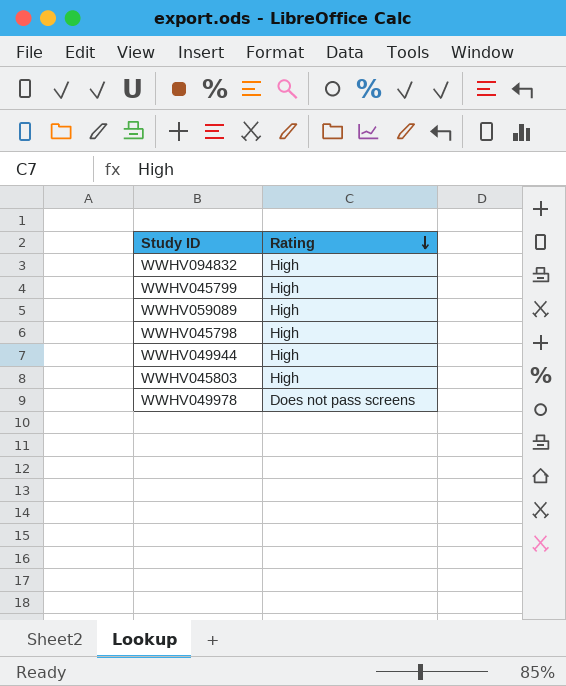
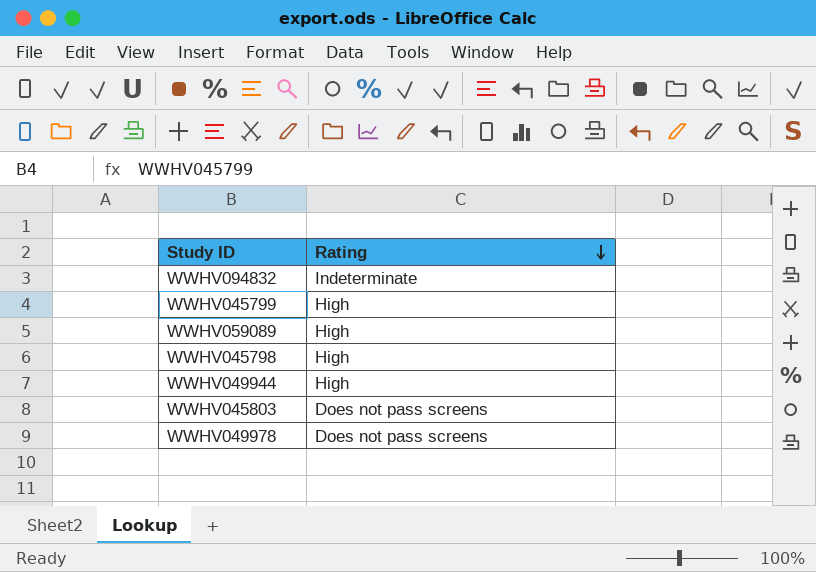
WWHV094832 | Rating: High -> Indeterminate
WWHV045803 | Rating: High -> Does not pass screens

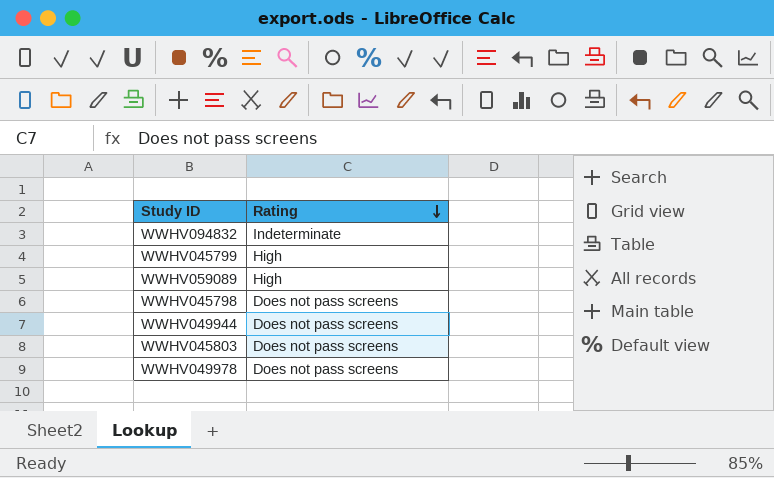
WWHV045798 | Rating: High -> Does not pass screens
WWHV049944 | Rating: High -> Does not pass screens

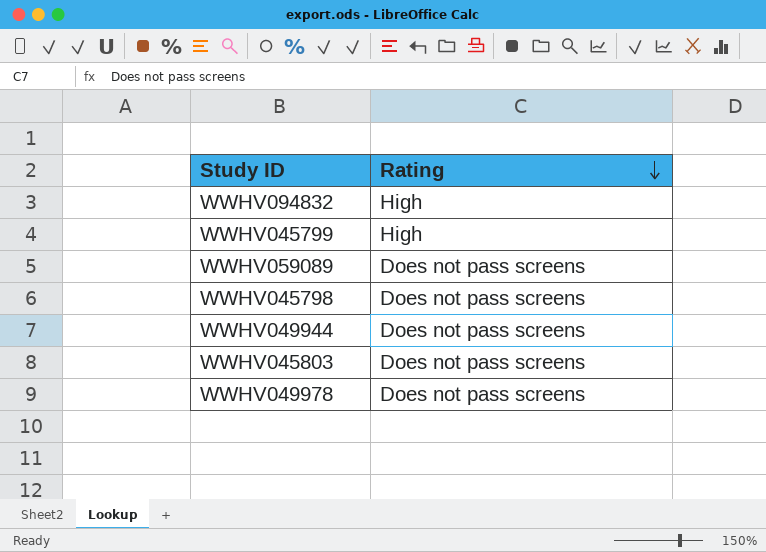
WWHV094832 | Rating: Indeterminate -> High
WWHV059089 | Rating: High -> Does not pass screens

